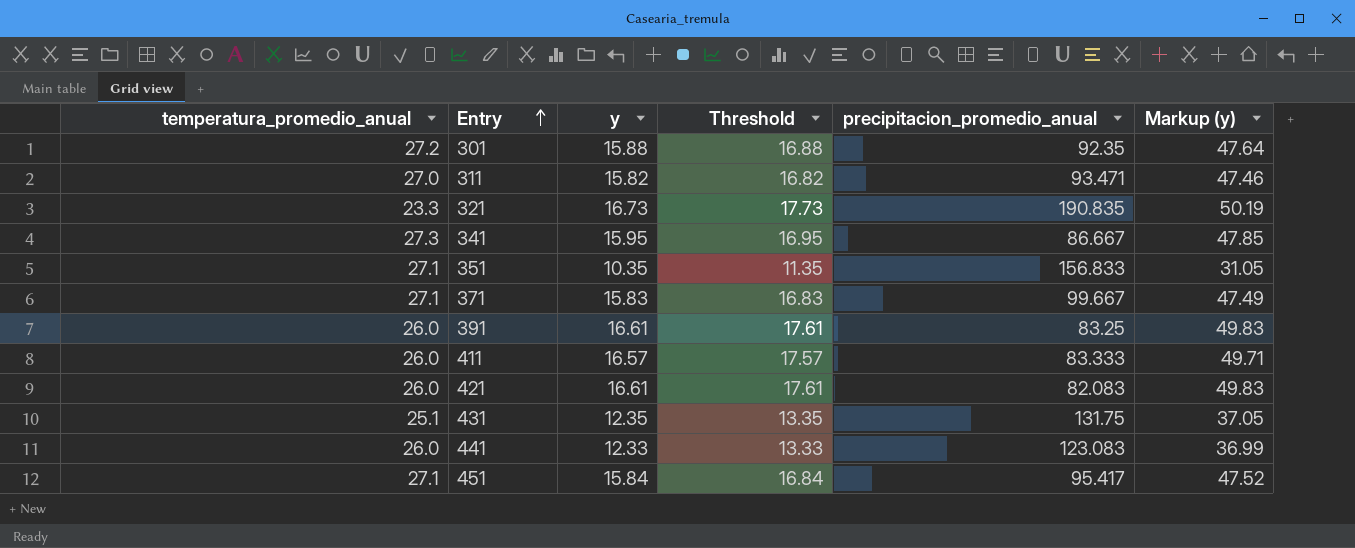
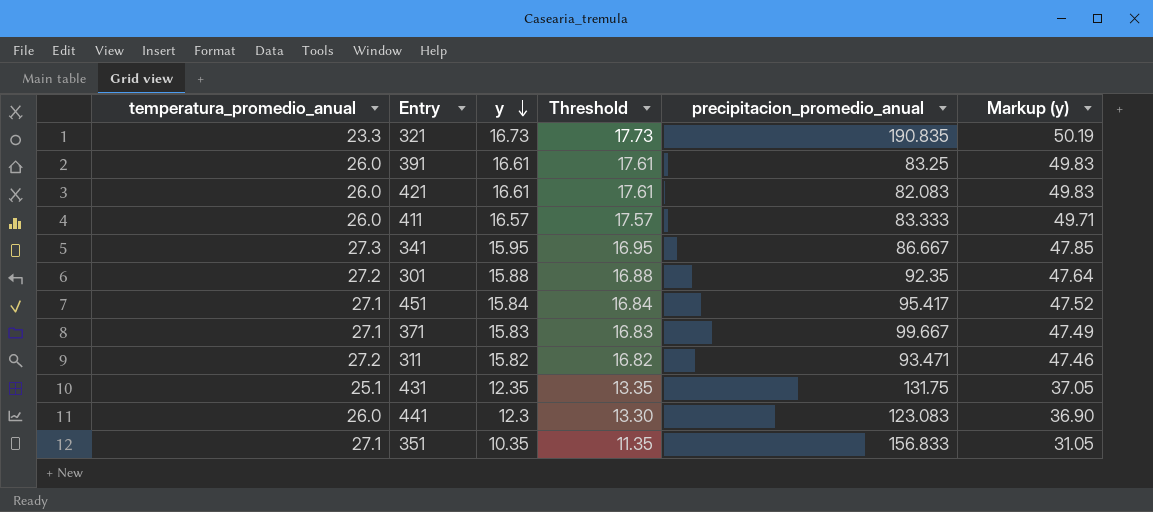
row order: Entry ascending -> y descending
311 | temperatura_promedio_anual: 27.0 -> 27.2
441 | y: 12.33 -> 12.3
441 | Threshold: 13.33 -> 13.30
441 | Markup (y): 36.99 -> 36.90

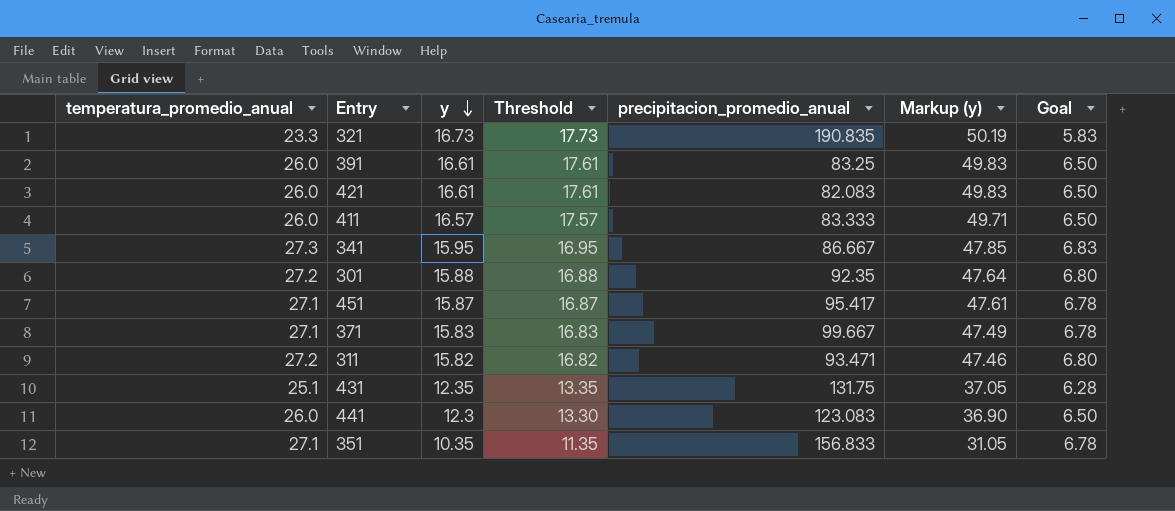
column Goal | formula: none -> [temperatura_promedio_anual] * 0.25
451 | y: 15.84 -> 15.87
451 | Threshold: 16.84 -> 16.87
451 | Markup (y): 47.52 -> 47.61

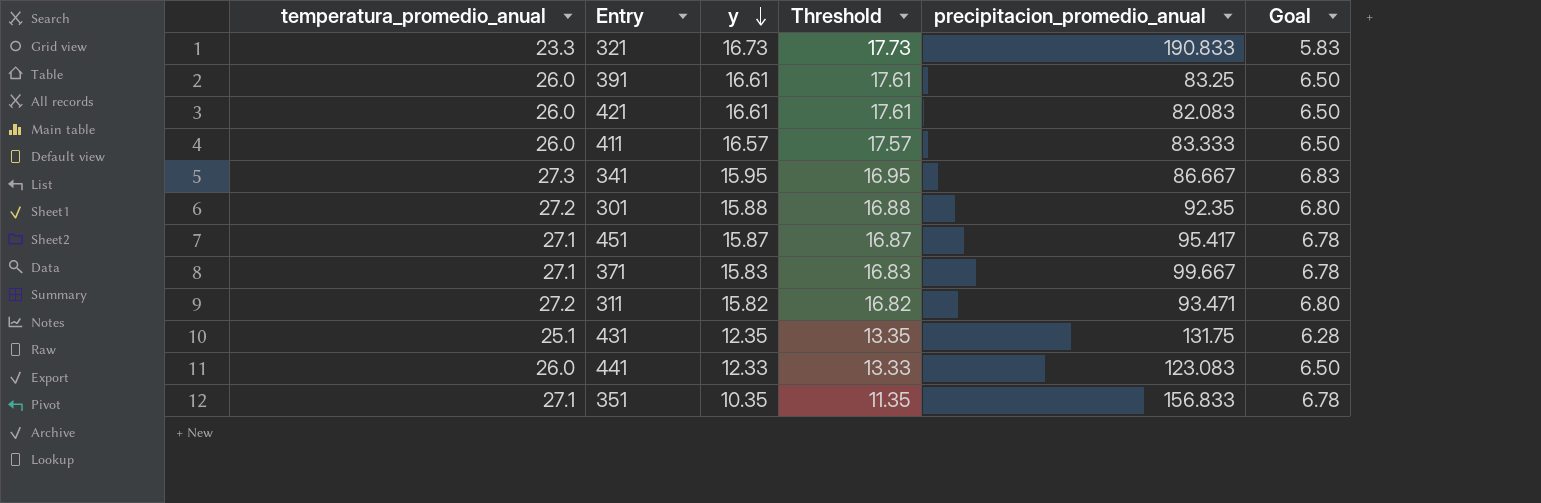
column Markup (y) | formula: [y] * 3 -> none
321 | precipitacion_promedio_anual: 190.835 -> 190.833
441 | y: 12.3 -> 12.33
441 | Threshold: 13.30 -> 13.33

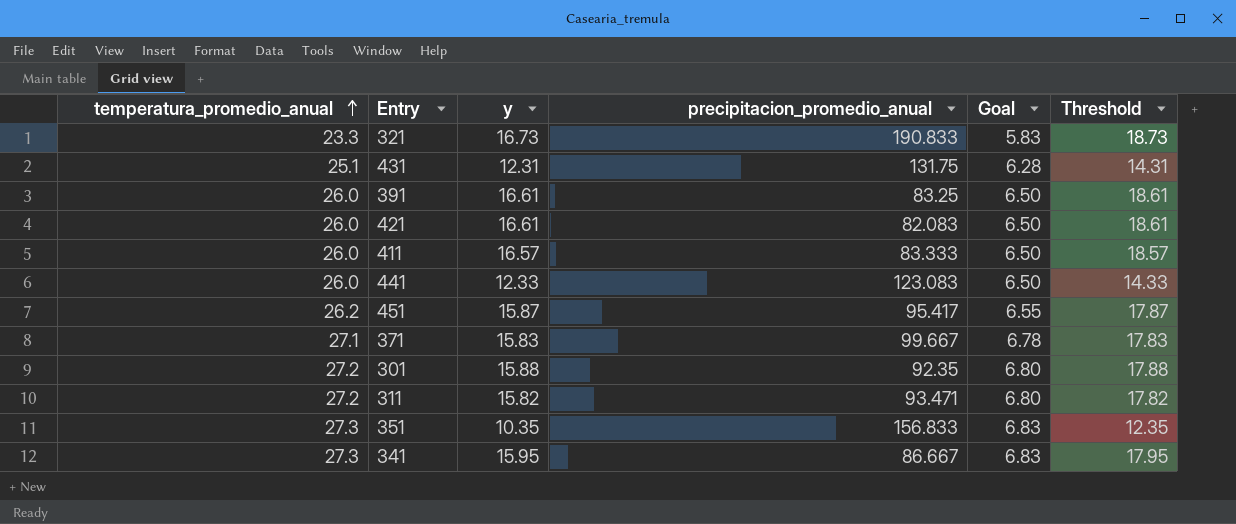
row order: y descending -> temperatura_promedio_anual ascending
column Threshold | formula: [y] + 1 -> [y] + 2
column Threshold | position: 4 -> 6
431 | y: 12.35 -> 12.31
451 | temperatura_promedio_anual: 27.1 -> 26.2
451 | Goal: 6.78 -> 6.55
351 | temperatura_promedio_anual: 27.1 -> 27.3
351 | Goal: 6.78 -> 6.83

